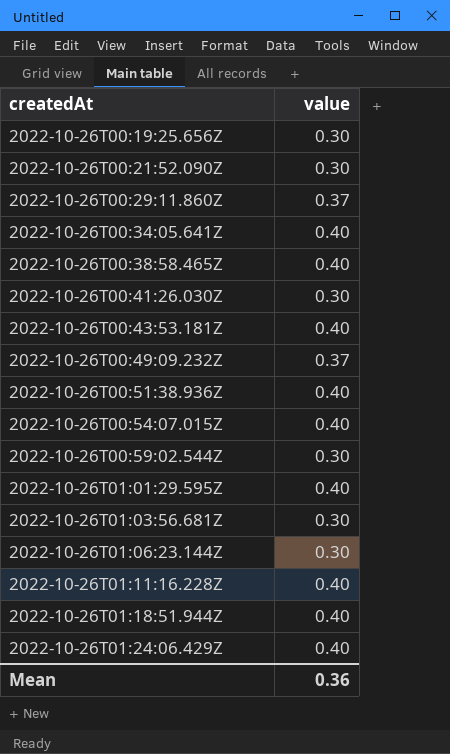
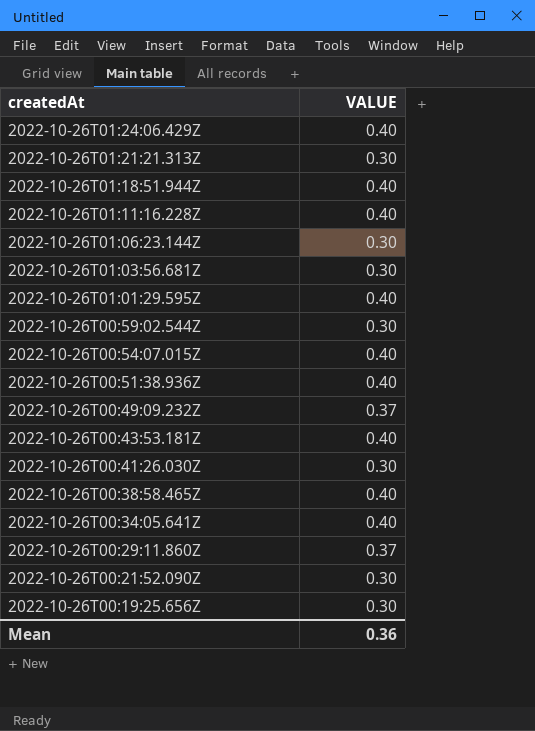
row order: createdAt ascending -> createdAt descending
column name: value -> VALUE
row 2022-10-26T01:21:21.313Z: none -> 0.30

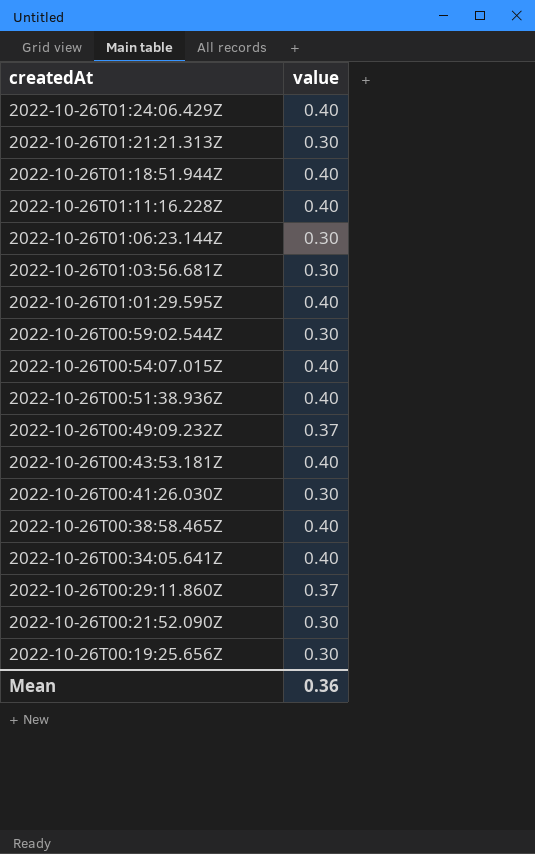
column name: VALUE -> value

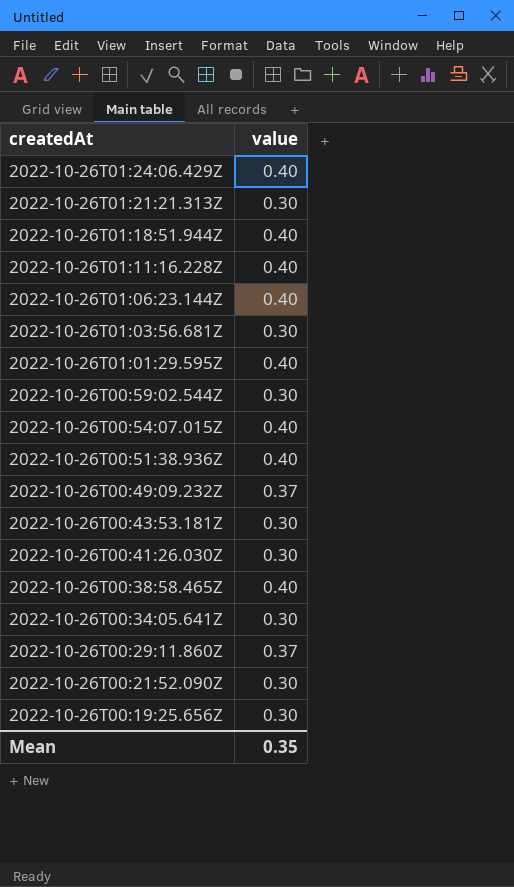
2022-10-26T01:06:23.144Z | value: 0.30 -> 0.40
2022-10-26T00:43:53.181Z | value: 0.40 -> 0.30
2022-10-26T00:34:05.641Z | value: 0.40 -> 0.30
Mean | value: 0.36 -> 0.35

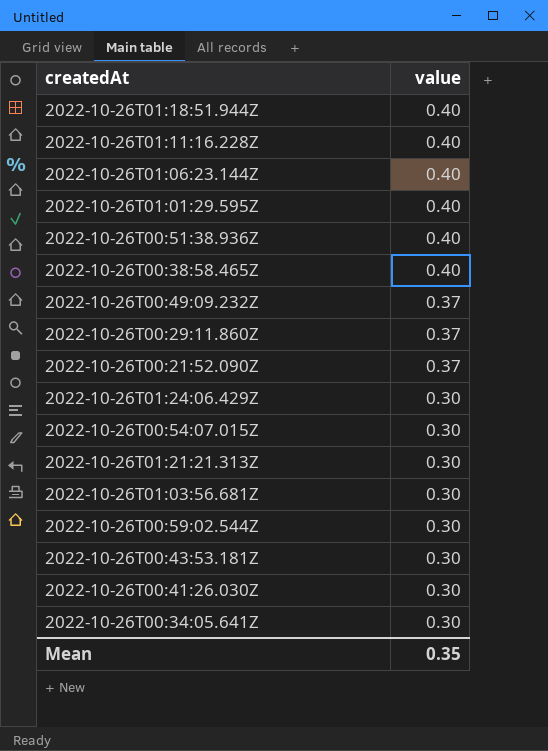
row order: createdAt descending -> value descending
row 2022-10-26T00:19:25.656Z: 0.30 -> none
2022-10-26T00:21:52.090Z | value: 0.30 -> 0.37
2022-10-26T01:24:06.429Z | value: 0.40 -> 0.30
2022-10-26T00:54:07.015Z | value: 0.40 -> 0.30

